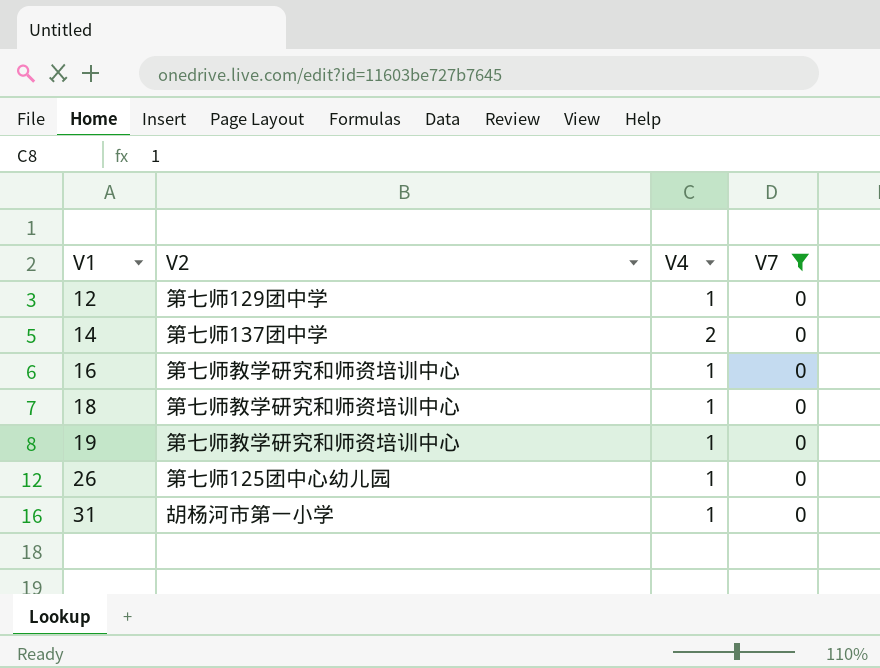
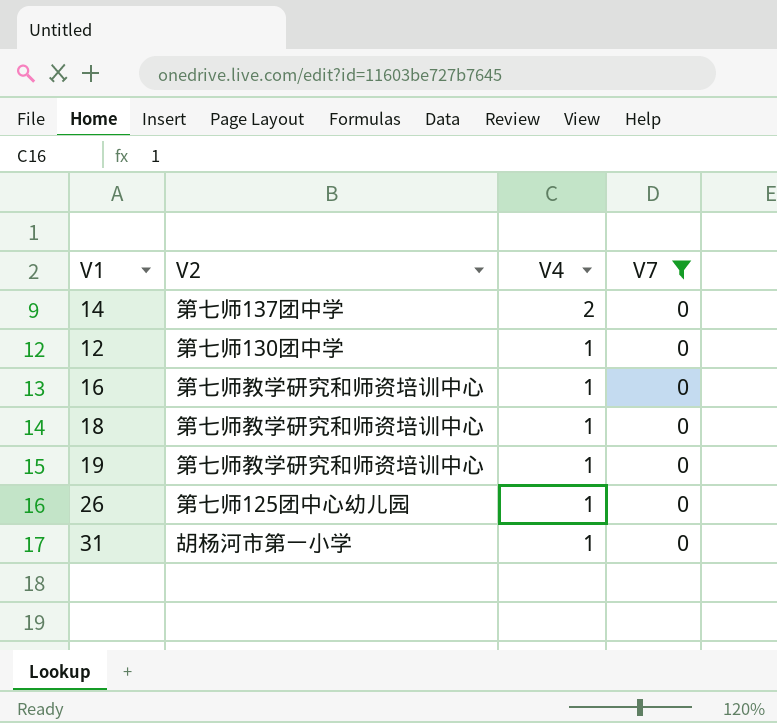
row order: V1 ascending -> V4 descending
12 | V2: 第七师129团中学 -> 第七师130团中学

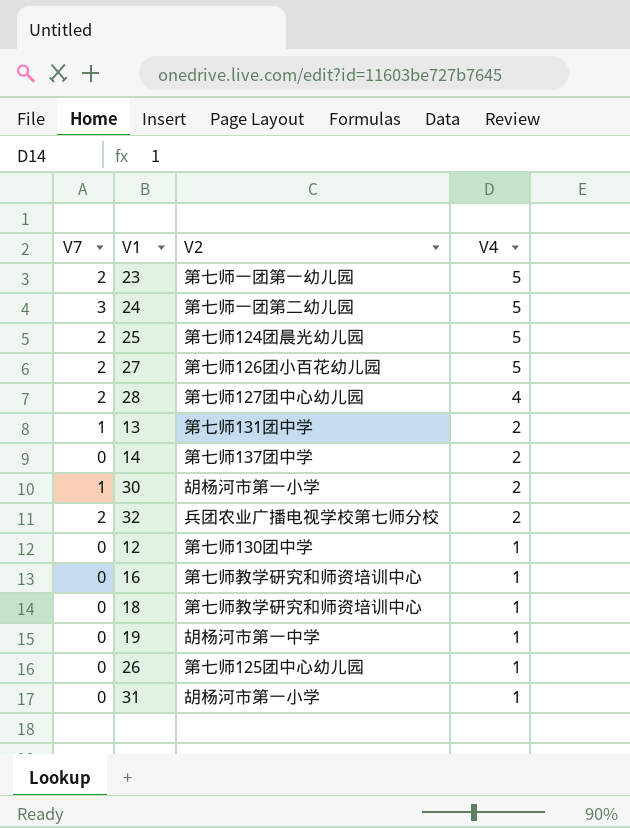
filter: V7 = 0 -> none
column V7 | position: 4 -> 1
19 | V2: 第七师教学研究和师资培训中心 -> 胡杨河市第一中学

